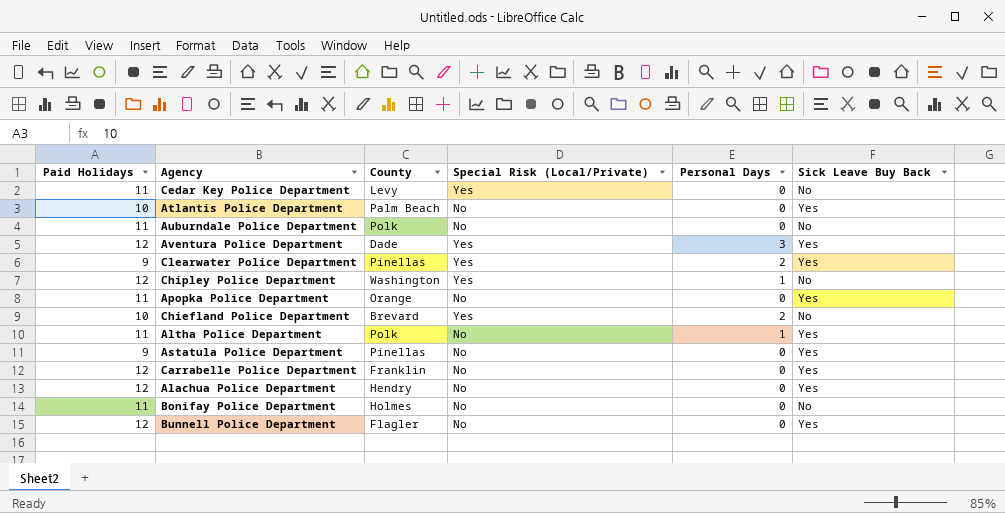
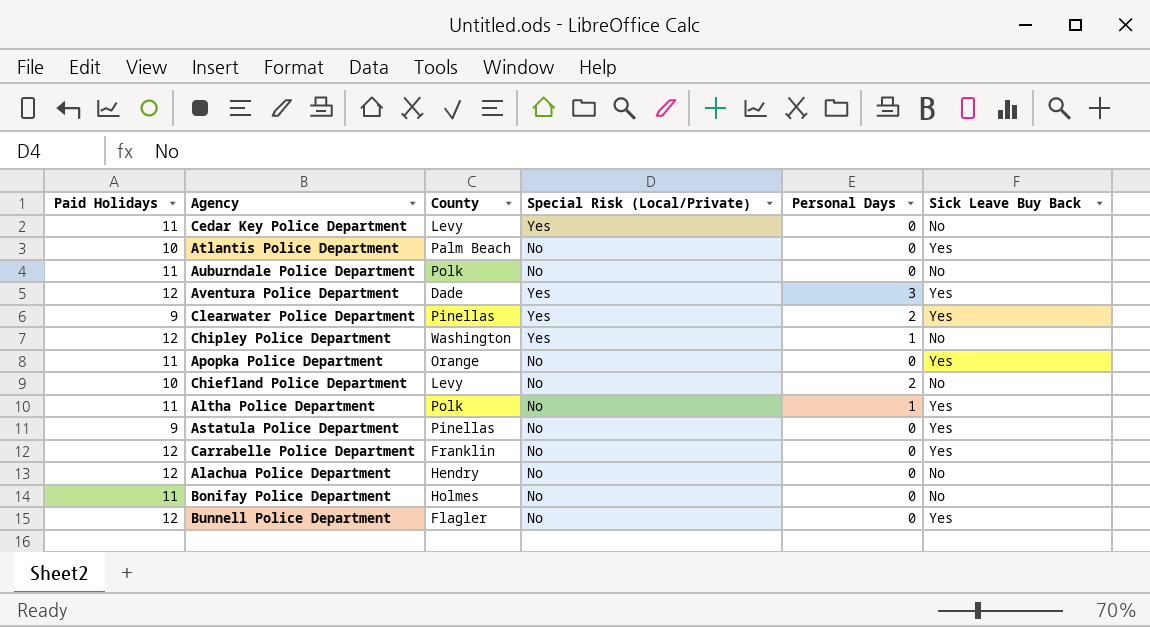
Chiefland Police Department | County: Brevard -> Levy
Chiefland Police Department | Special Risk (Local/Private): Yes -> No
Alachua Police Department | Sick Leave Buy Back: Yes -> No

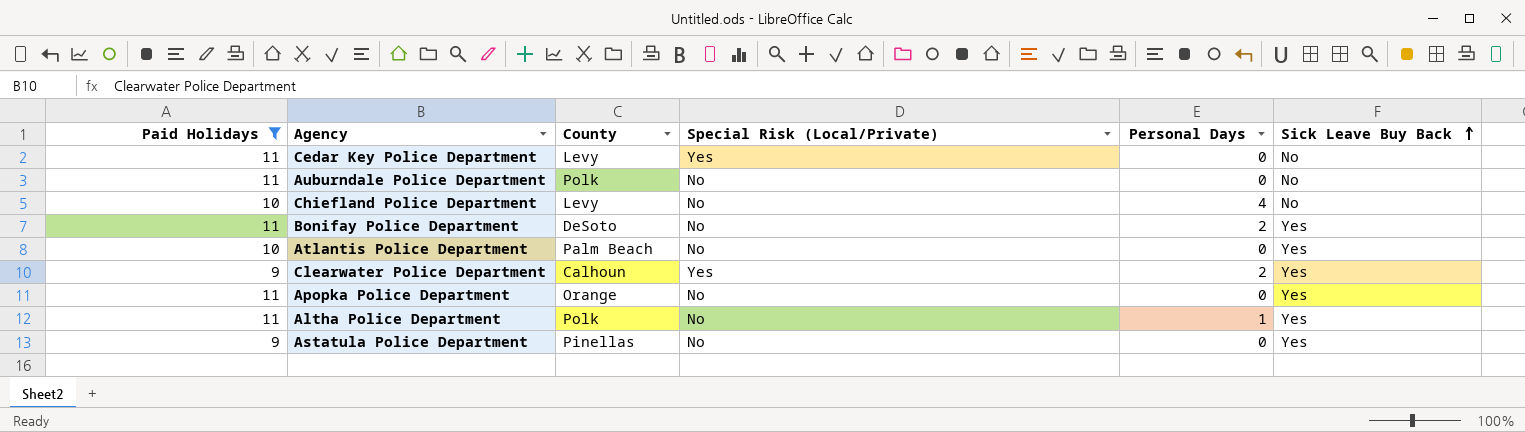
filter: none -> Paid Holidays != 12
row order: none -> Sick Leave Buy Back ascending
Chiefland Police Department | Personal Days: 2 -> 4
Bonifay Police Department | County: Holmes -> DeSoto
Bonifay Police Department | Personal Days: 0 -> 2
Bonifay Police Department | Sick Leave Buy Back: No -> Yes
Clearwater Police Department | County: Pinellas -> Calhoun

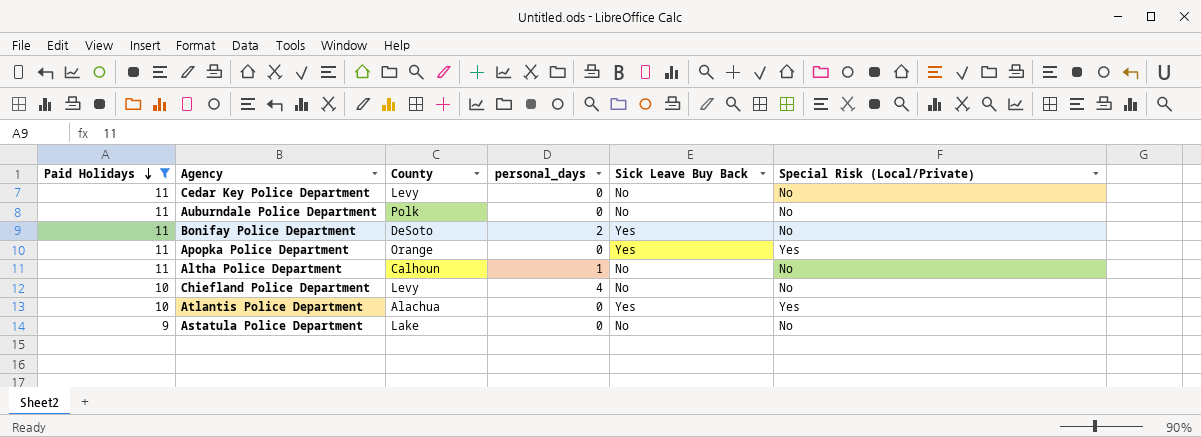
row order: Sick Leave Buy Back ascending -> Paid Holidays descending
column name: Personal Days -> personal_days
column Special Risk (Local/Private) | position: 4 -> 6
row Clearwater Police Department: 9 | Calhoun | Yes | 2 | Yes -> none
Cedar Key Police Department | Special Risk (Local/Private): Yes -> No
Apopka Police Department | Special Risk (Local/Private): No -> Yes
Altha Police Department | County: Polk -> Calhoun
Altha Police Department | Sick Leave Buy Back: Yes -> No
Atlantis Police Department | County: Palm Beach -> Alachua
Atlantis Police Department | Special Risk (Local/Private): No -> Yes
Astatula Police Department | County: Pinellas -> Lake
Astatula Police Department | Sick Leave Buy Back: Yes -> No

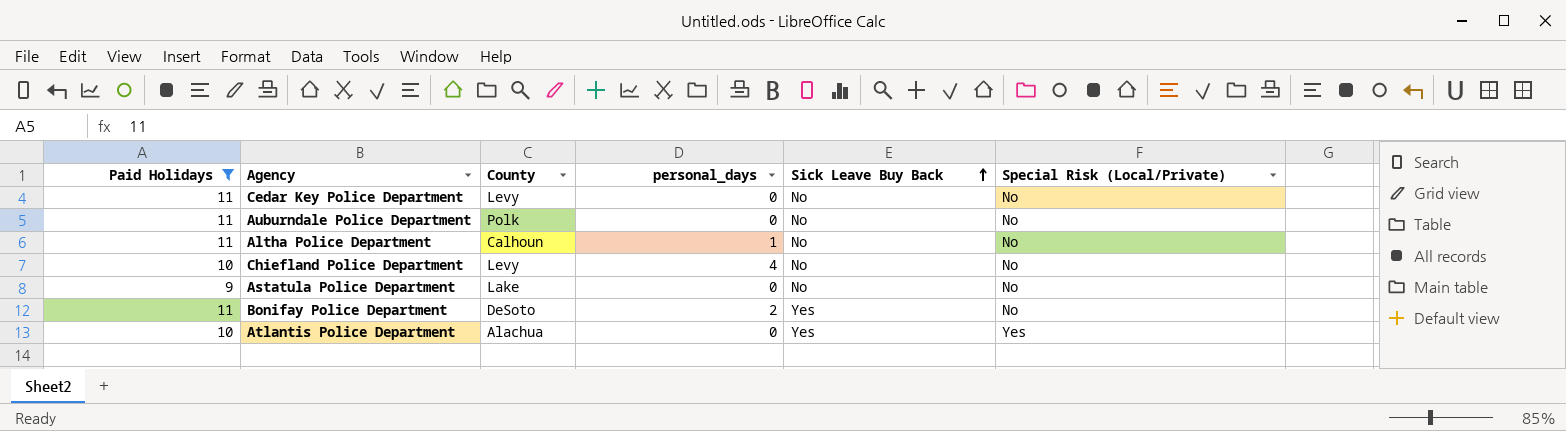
row order: Paid Holidays descending -> Sick Leave Buy Back ascending
row Apopka Police Department: 11 | Orange | 0 | Yes | Yes -> none

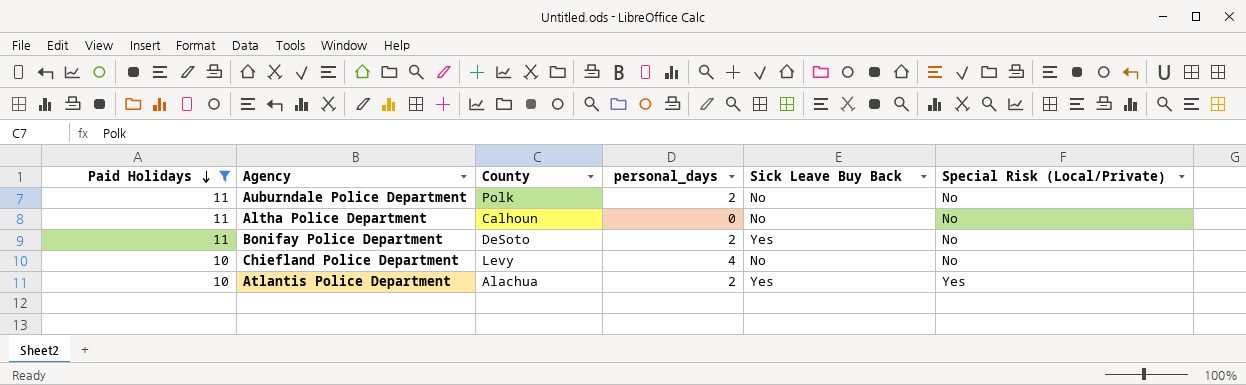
row order: Sick Leave Buy Back ascending -> Paid Holidays descending
row Cedar Key Police Department: 11 | Levy | 0 | No | No -> none
row Astatula Police Department: 9 | Lake | 0 | No | No -> none
Auburndale Police Department | personal_days: 0 -> 2
Altha Police Department | personal_days: 1 -> 0
Atlantis Police Department | personal_days: 0 -> 2

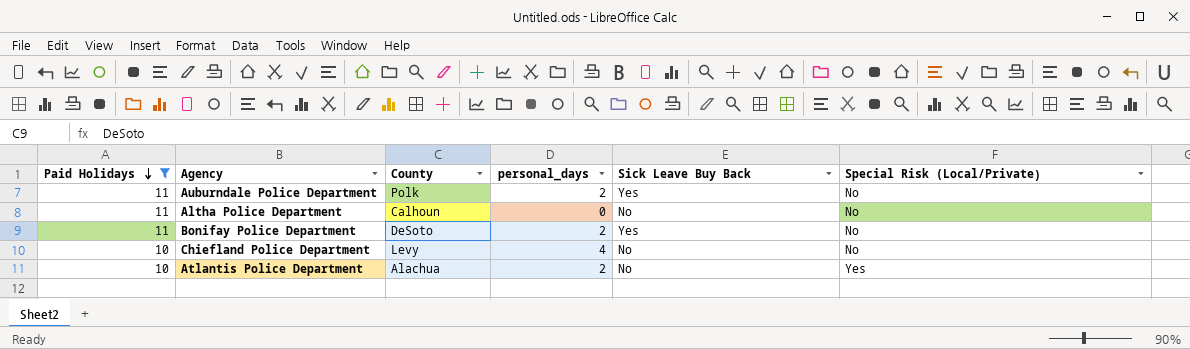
Auburndale Police Department | Sick Leave Buy Back: No -> Yes
Atlantis Police Department | Sick Leave Buy Back: Yes -> No

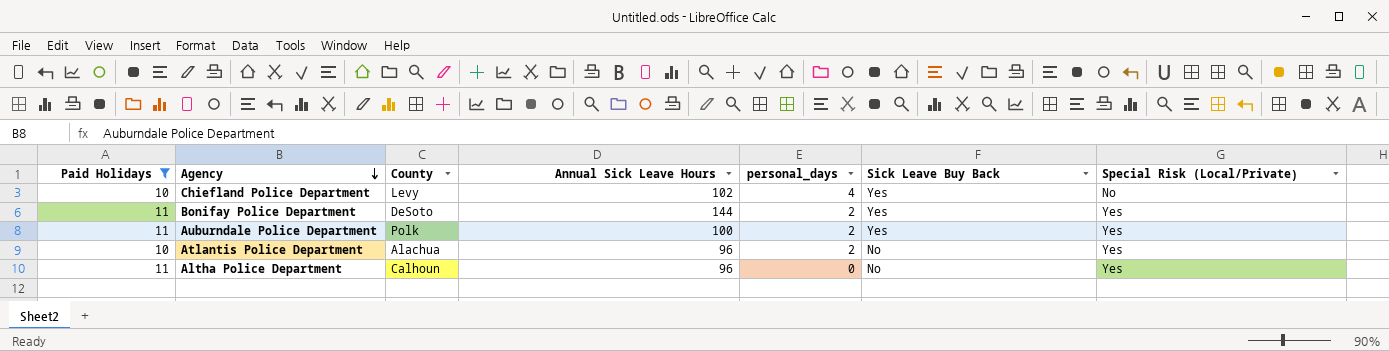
row order: Paid Holidays descending -> Agency descending
column Annual Sick Leave Hours | position: none -> 4
Chiefland Police Department | Sick Leave Buy Back: No -> Yes
Bonifay Police Department | Special Risk (Local/Private): No -> Yes
Auburndale Police Department | Special Risk (Local/Private): No -> Yes
Altha Police Department | Special Risk (Local/Private): No -> Yes

